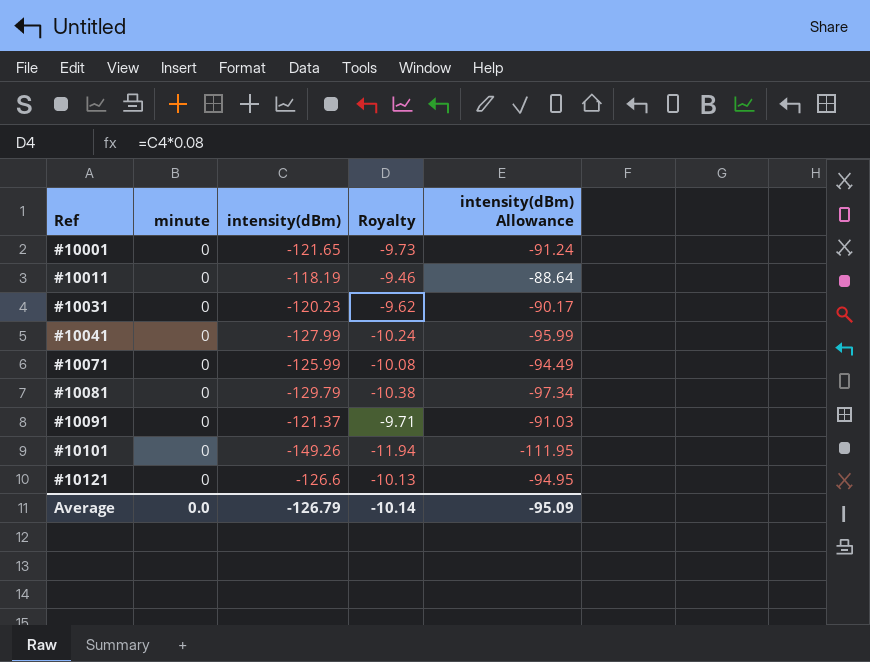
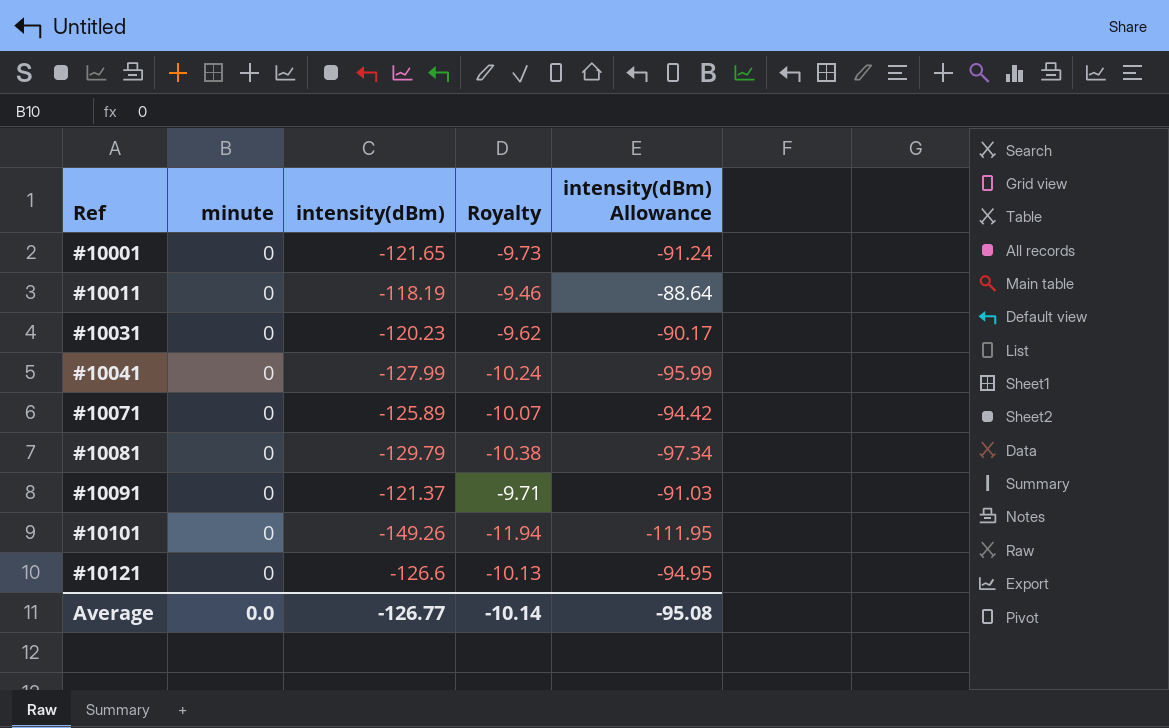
#10071 | intensity(dBm): -125.99 -> -125.89
#10071 | Royalty: -10.08 -> -10.07
#10071 | intensity(dBm) Allowance: -94.49 -> -94.42
Average | intensity(dBm): -126.79 -> -126.77
Average | intensity(dBm) Allowance: -95.09 -> -95.08

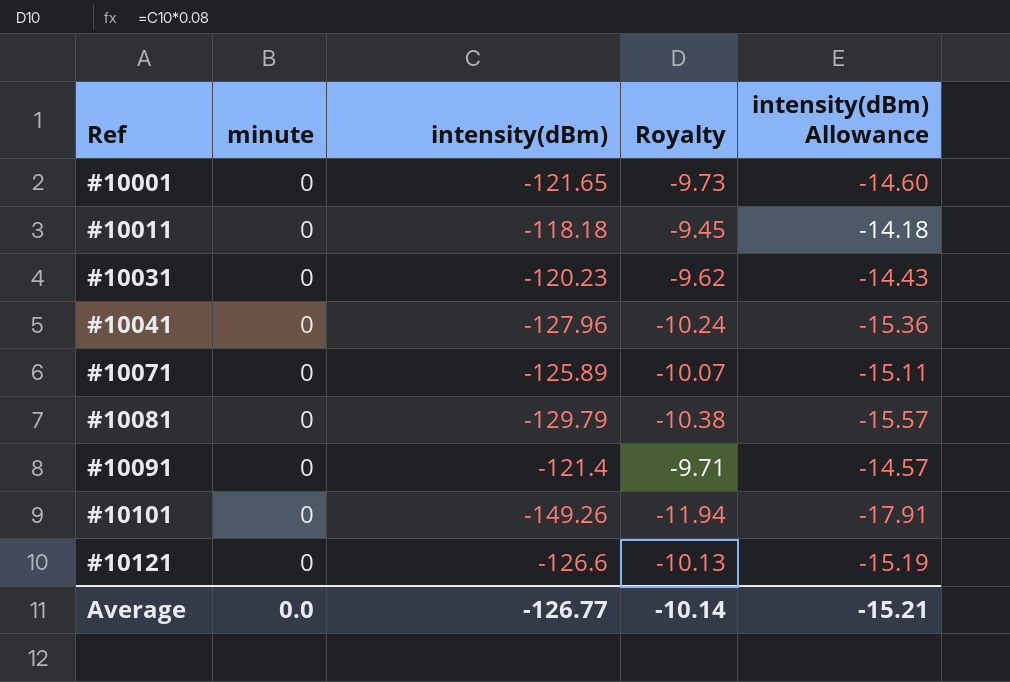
column intensity(dBm) Allowance | formula: [intensity(dBm)] * 0.75 -> [intensity(dBm)] * 0.12
#10011 | intensity(dBm): -118.19 -> -118.18
#10011 | Royalty: -9.46 -> -9.45
#10041 | intensity(dBm): -127.99 -> -127.96
#10091 | intensity(dBm): -121.37 -> -121.4
Average | intensity(dBm) Allowance: -95.08 -> -15.21

